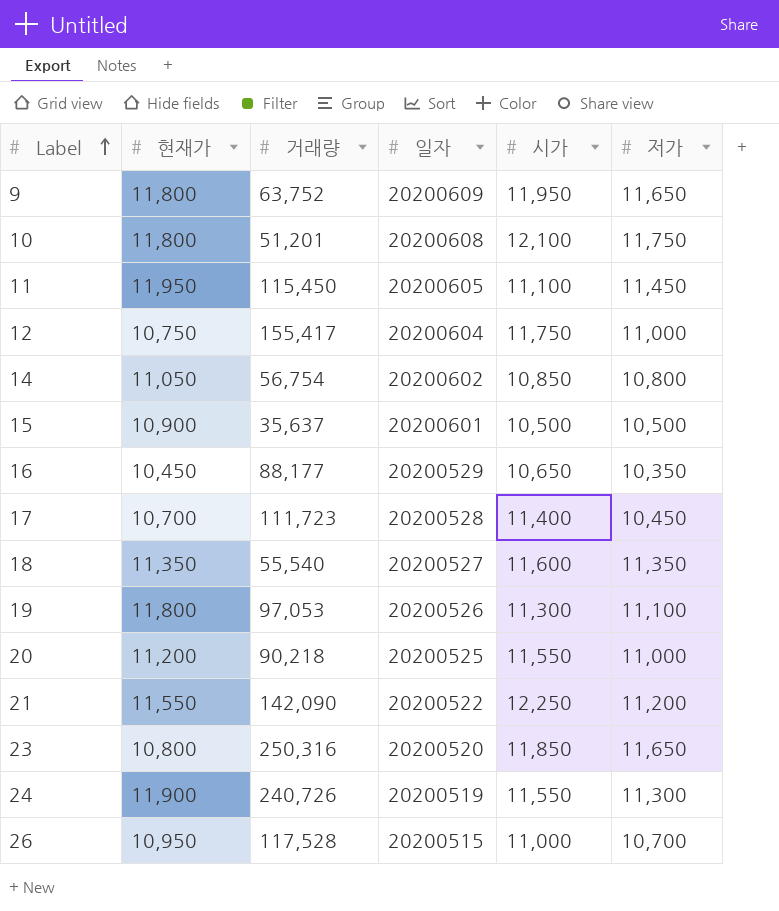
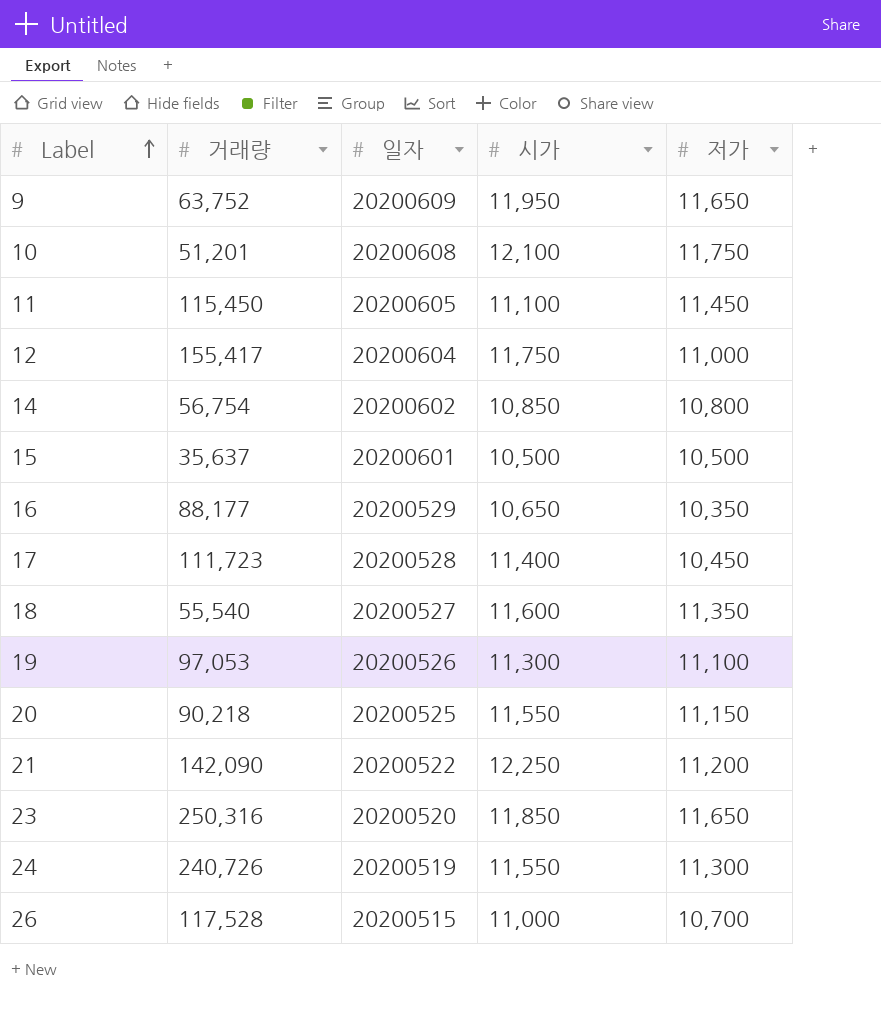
column 현재가 | position: 2 -> none
20 | 저가: 11,000 -> 11,150

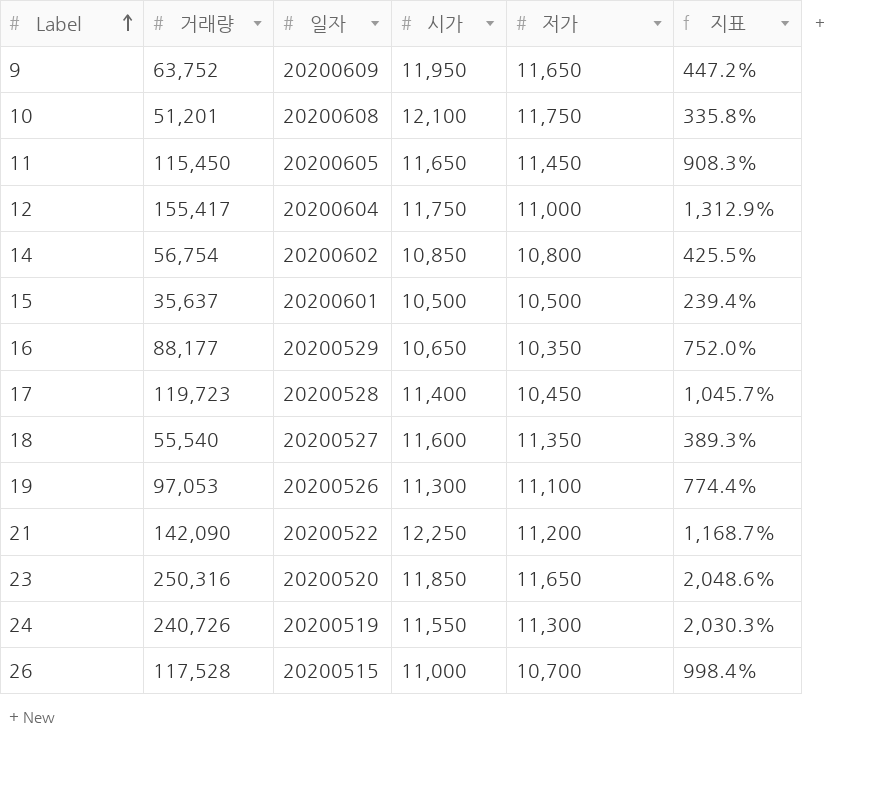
column 지표 | formula: none -> ([거래량] - [저가]) / [저가]
row 20: 90,218 | 20200525 | 11,550 | 11,150 -> none
11 | 시가: 11,100 -> 11,650
17 | 거래량: 111,723 -> 119,723

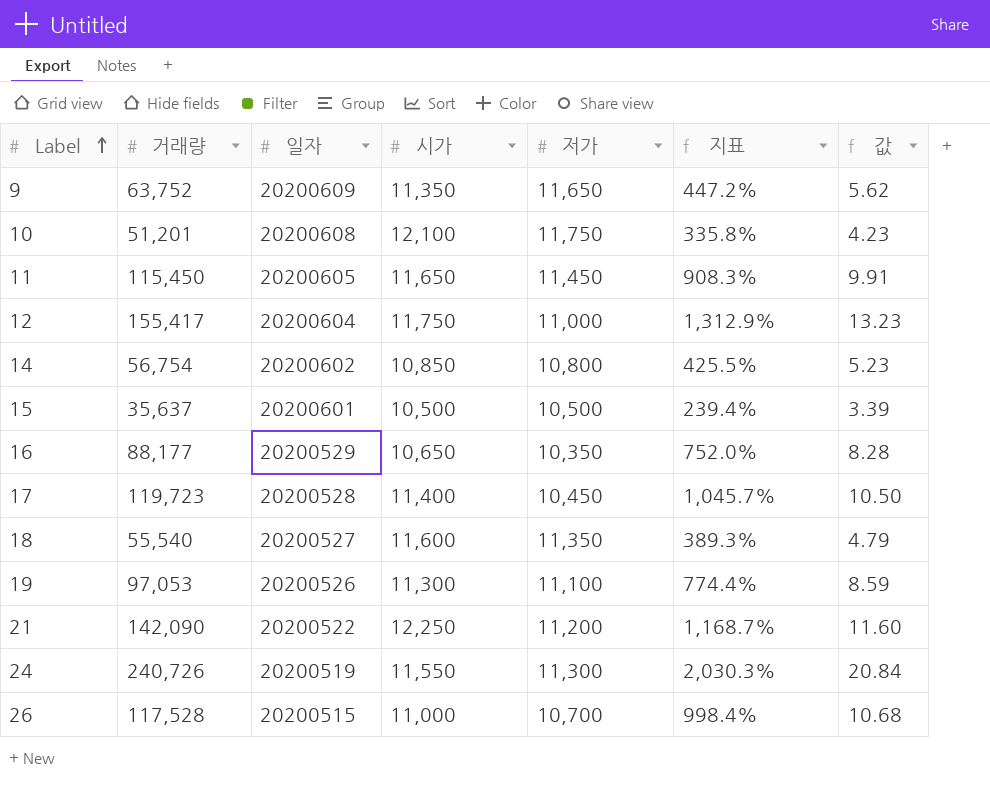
column 값 | formula: none -> [거래량] / [시가]
row 23: 250,316 | 20200520 | 11,850 | 11,650 | 2,048.6% -> none
9 | 시가: 11,950 -> 11,350

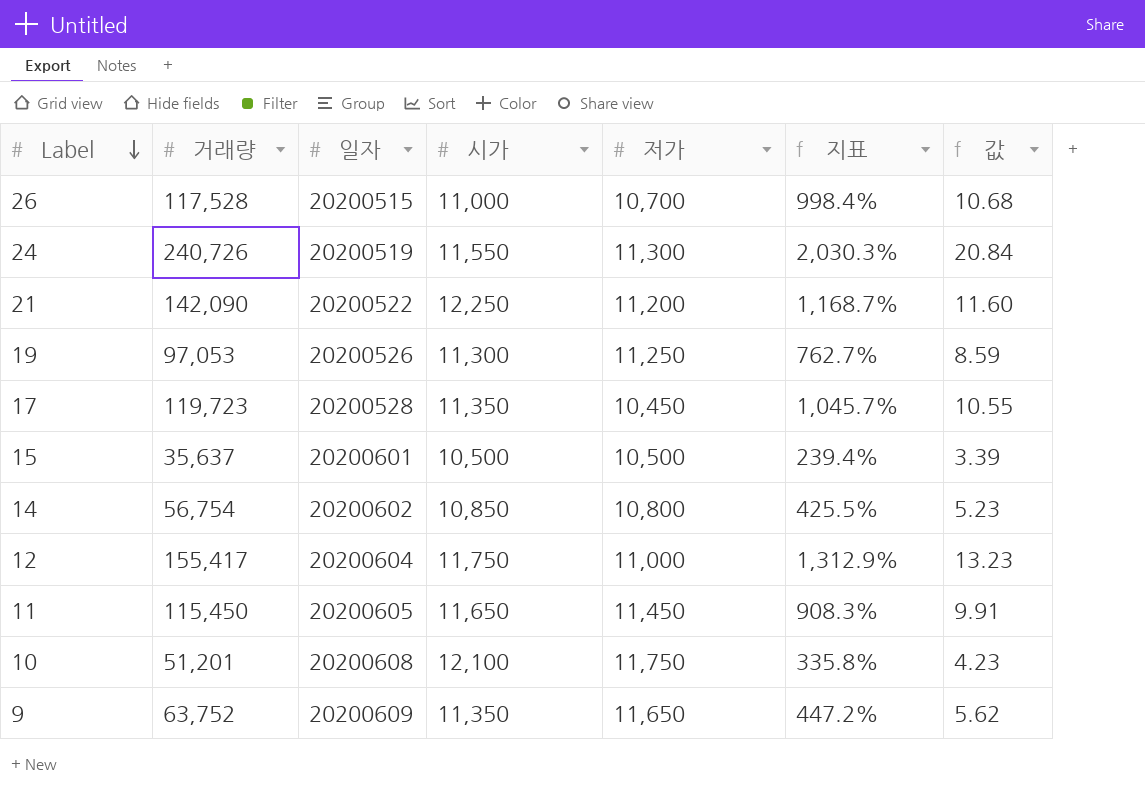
row order: Label ascending -> Label descending
row 16: 88,177 | 20200529 | 10,650 | 10,350 | 752.0% | 8.28 -> none
row 18: 55,540 | 20200527 | 11,600 | 11,350 | 389.3% | 4.79 -> none
19 | 저가: 11,100 -> 11,250
19 | 지표: 774.4% -> 762.7%
17 | 시가: 11,400 -> 11,350
17 | 값: 10.50 -> 10.55

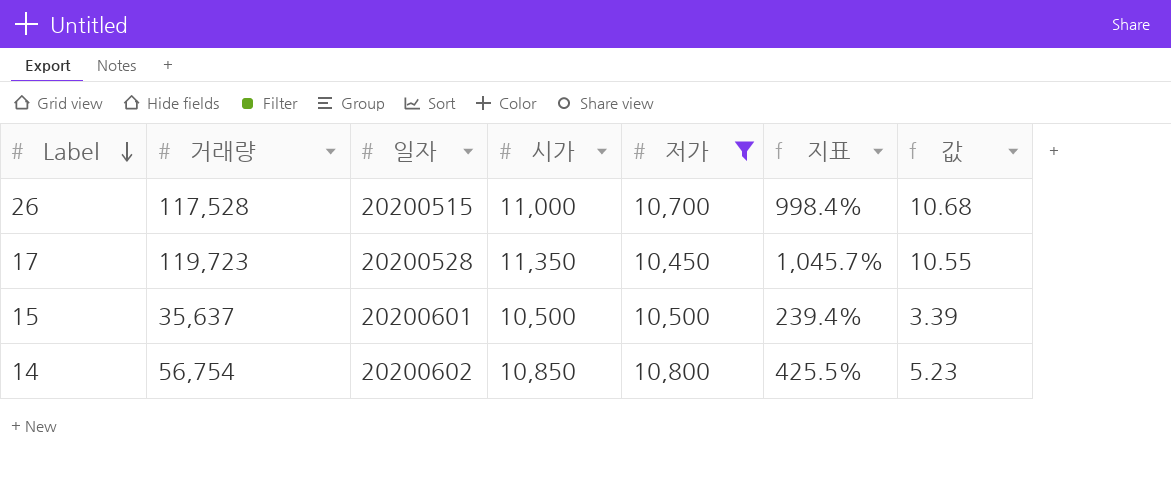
filter: none -> 저가 <= 10,800

